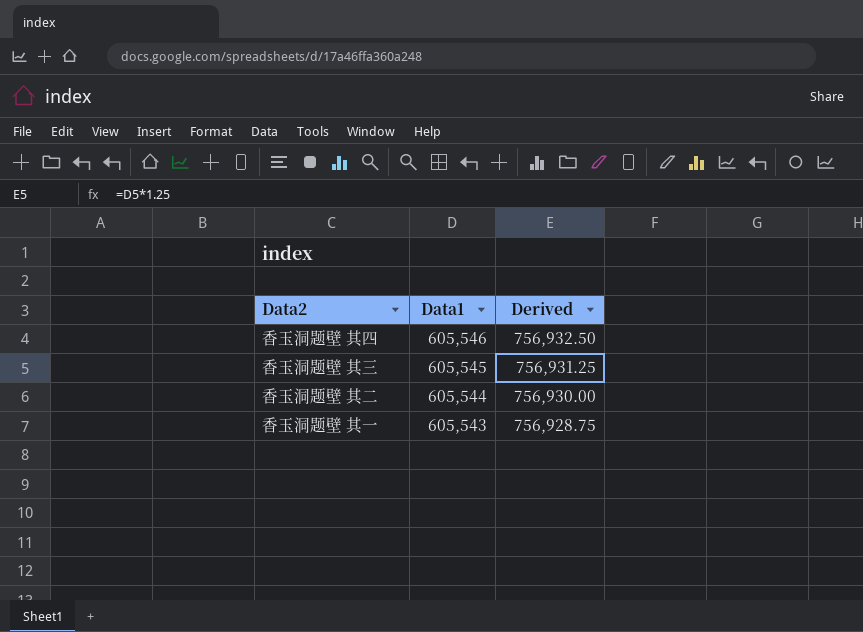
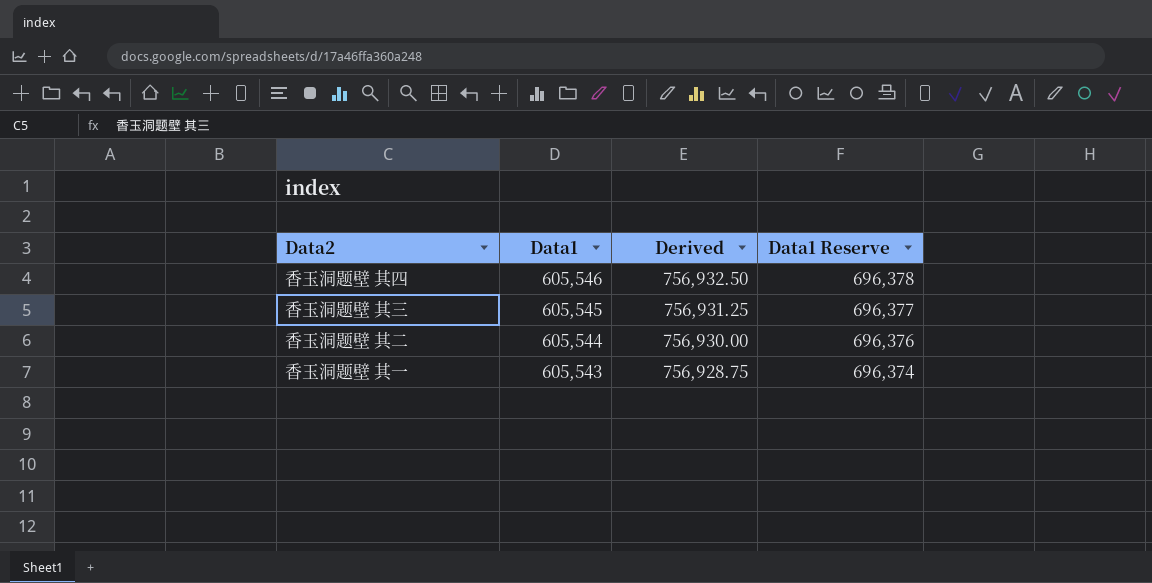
column Data1 Reserve | formula: none -> [Data1] * 1.15

